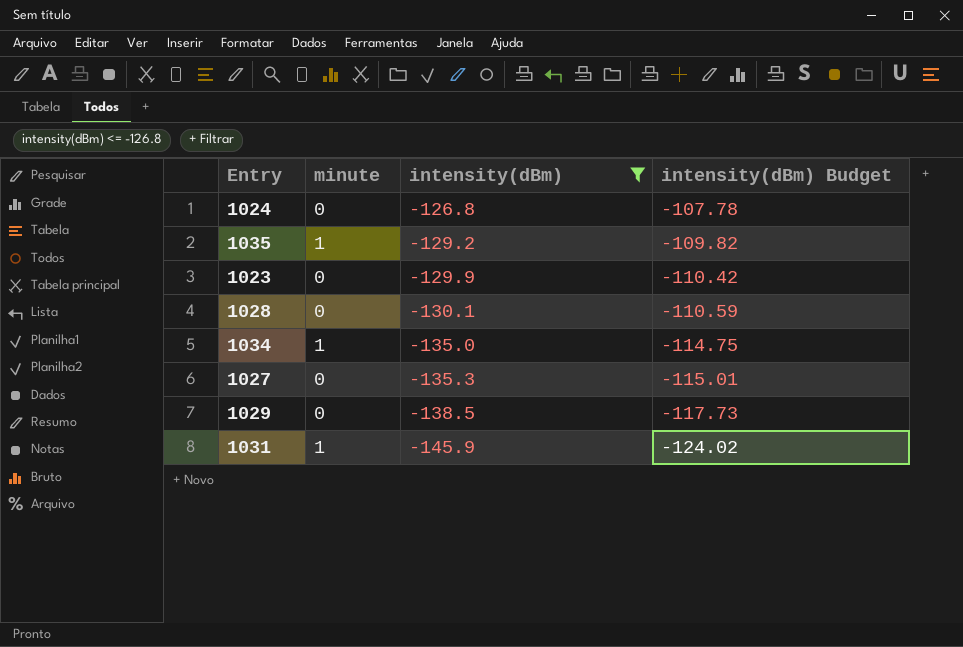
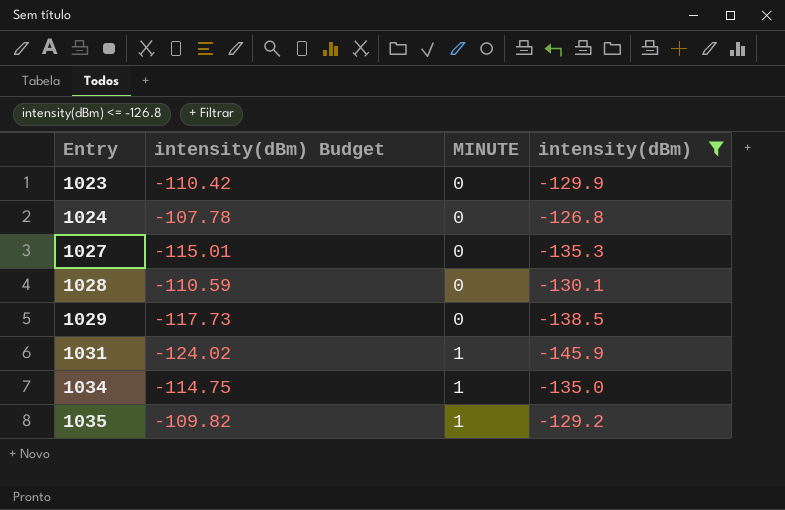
row order: intensity(dBm) descending -> Entry ascending
column intensity(dBm) Budget | position: 4 -> 2
column name: minute -> MINUTE

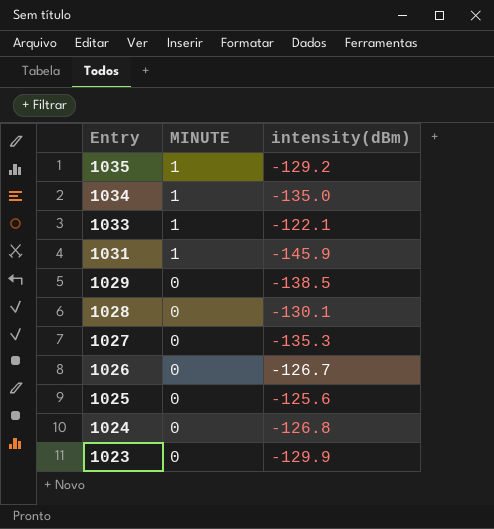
filter: intensity(dBm) <= -126.8 -> none
row order: Entry ascending -> Entry descending
column intensity(dBm) Budget | formula: [intensity(dBm)] * 0.85 -> none

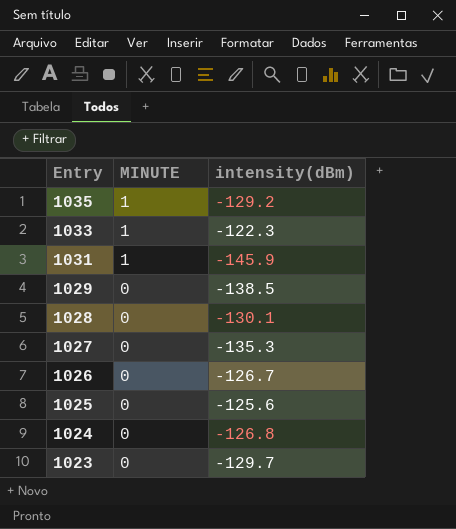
row 1034: 1 | -135.0 -> none
1033 | intensity(dBm): -122.1 -> -122.3
1023 | intensity(dBm): -129.9 -> -129.7

